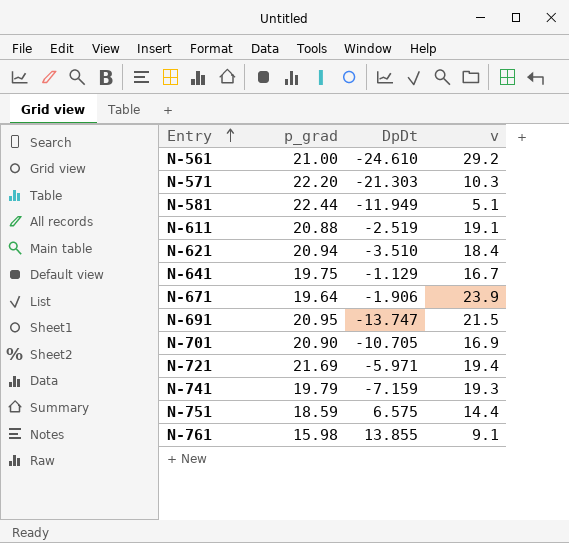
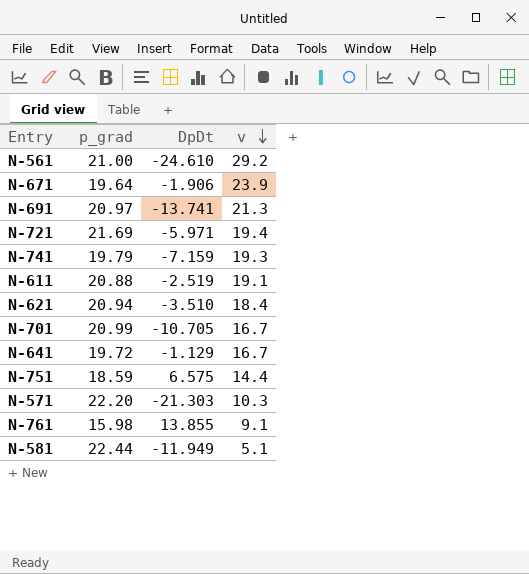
row order: Entry ascending -> v descending
N-691 | p_grad: 20.95 -> 20.97
N-691 | DpDt: -13.747 -> -13.741
N-691 | v: 21.5 -> 21.3
N-701 | p_grad: 20.90 -> 20.99
N-701 | v: 16.9 -> 16.7
N-641 | p_grad: 19.75 -> 19.72

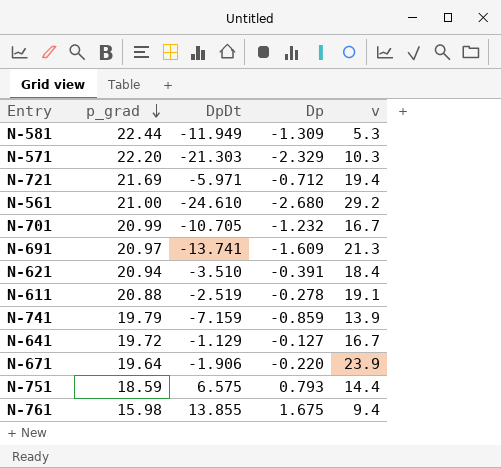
row order: v descending -> p_grad descending
column Dp | position: none -> 4
N-581 | v: 5.1 -> 5.3
N-741 | v: 19.3 -> 13.9
N-761 | v: 9.1 -> 9.4

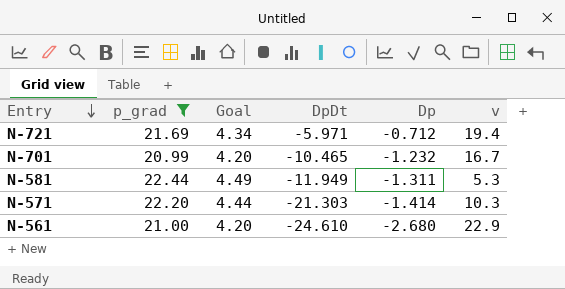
filter: none -> p_grad >= 20.99
row order: p_grad descending -> Entry descending
column Goal | formula: none -> [p_grad] * 0.2
N-701 | DpDt: -10.705 -> -10.465
N-581 | Dp: -1.309 -> -1.311
N-571 | Dp: -2.329 -> -1.414
N-561 | v: 29.2 -> 22.9

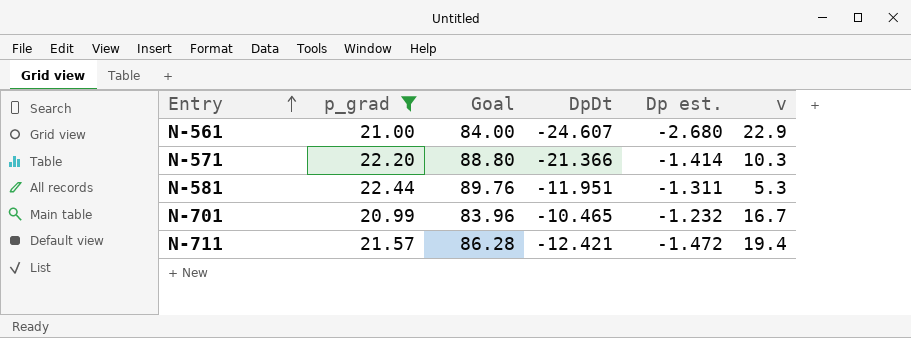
row order: Entry descending -> Entry ascending
column Goal | formula: [p_grad] * 0.2 -> [p_grad] * 4
column name: Dp -> Dp est.
row N-721: 21.69 | 4.34 | -5.971 | -0.712 | 19.4 -> none
N-561 | DpDt: -24.610 -> -24.607
N-571 | DpDt: -21.303 -> -21.366
N-581 | DpDt: -11.949 -> -11.951
row N-711: none -> 21.57 | 86.28 | -12.421 | -1.472 | 19.4

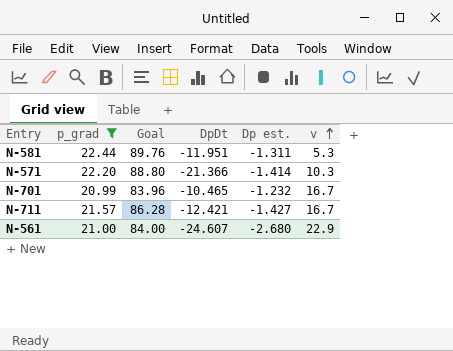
row order: Entry ascending -> v ascending
N-711 | Dp est.: -1.472 -> -1.427
N-711 | v: 19.4 -> 16.7

